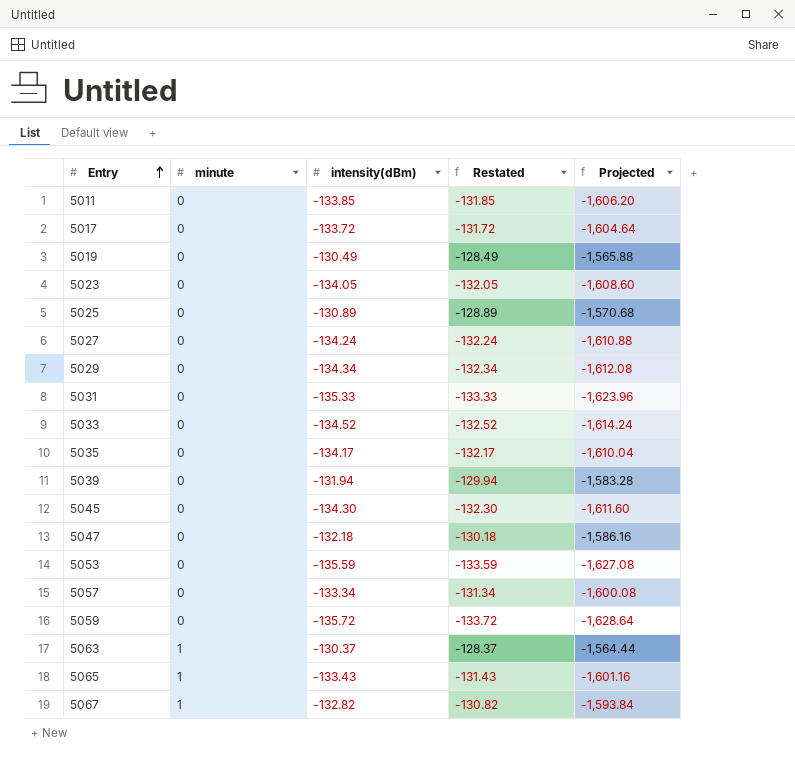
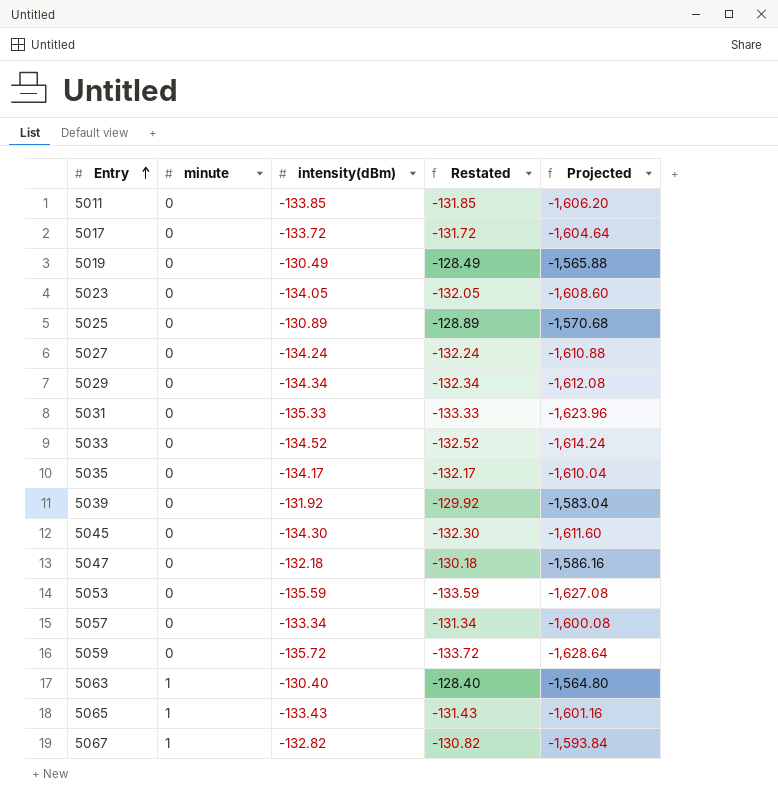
5039 | intensity(dBm): -131.94 -> -131.92
5039 | Restated: -129.94 -> -129.92
5039 | Projected: -1,583.28 -> -1,583.04
5063 | intensity(dBm): -130.37 -> -130.40
5063 | Restated: -128.37 -> -128.40
5063 | Projected: -1,564.44 -> -1,564.80

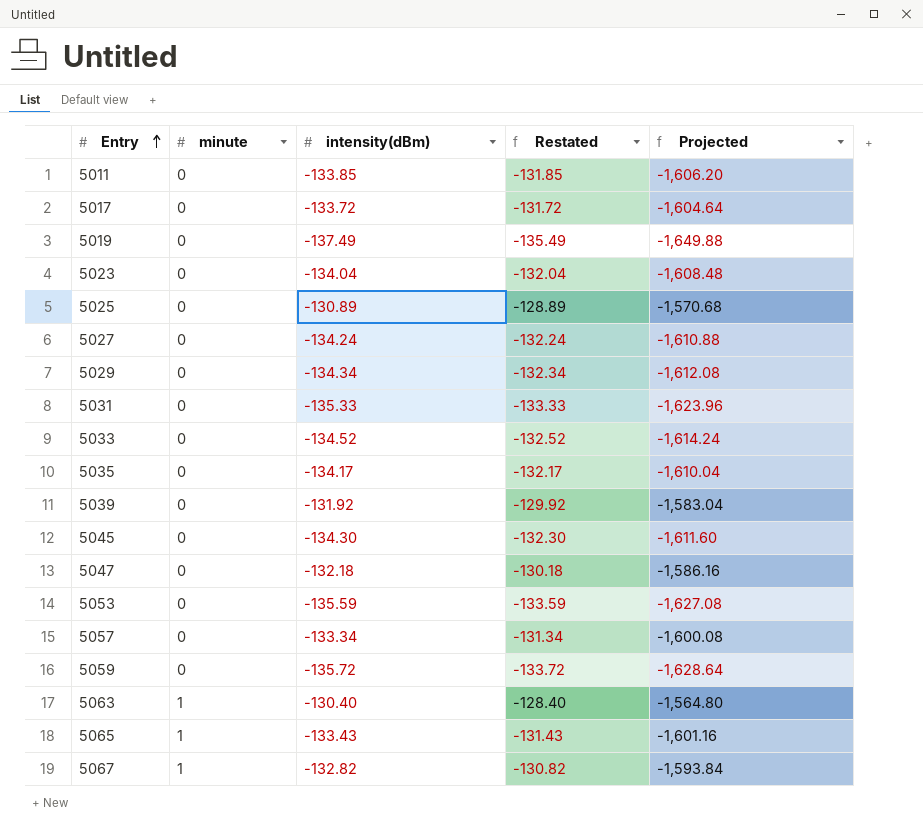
5019 | intensity(dBm): -130.49 -> -137.49
5019 | Restated: -128.49 -> -135.49
5019 | Projected: -1,565.88 -> -1,649.88
5023 | intensity(dBm): -134.05 -> -134.04
5023 | Restated: -132.05 -> -132.04
5023 | Projected: -1,608.60 -> -1,608.48

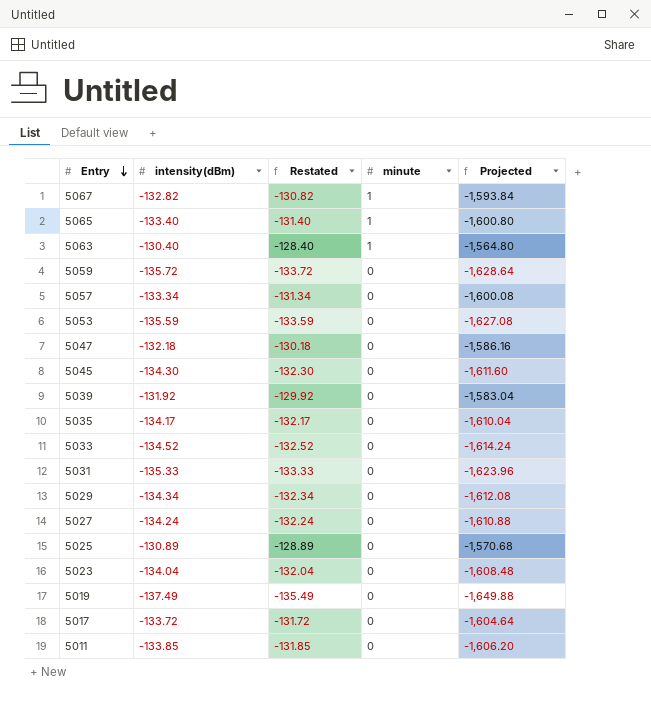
row order: Entry ascending -> Entry descending
column minute | position: 2 -> 4
5065 | intensity(dBm): -133.43 -> -133.40
5065 | Restated: -131.43 -> -131.40
5065 | Projected: -1,601.16 -> -1,600.80

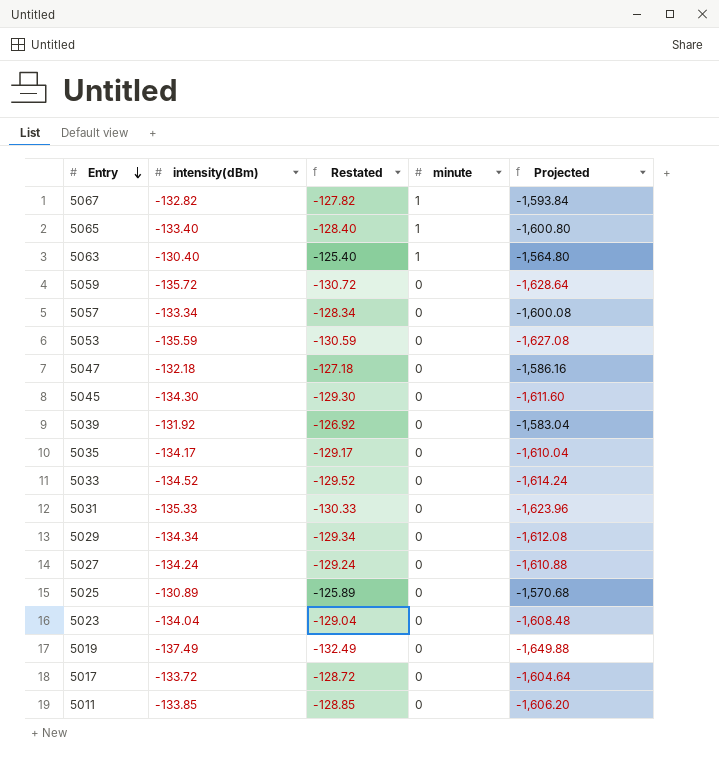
column Restated | formula: [intensity(dBm)] + 2 -> [intensity(dBm)] + 5

